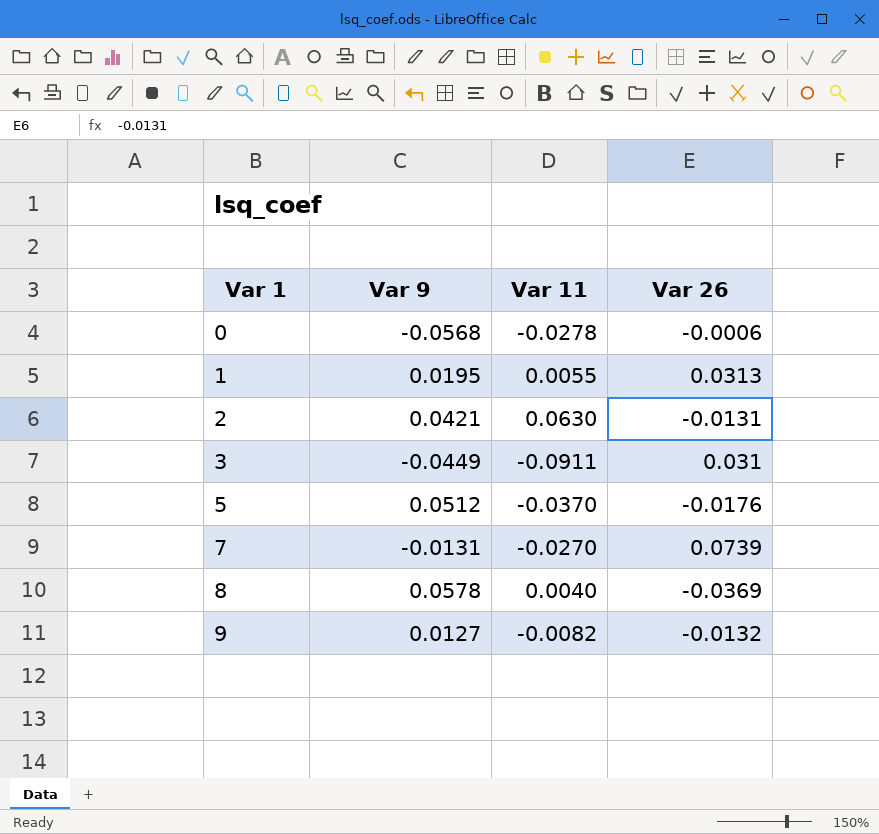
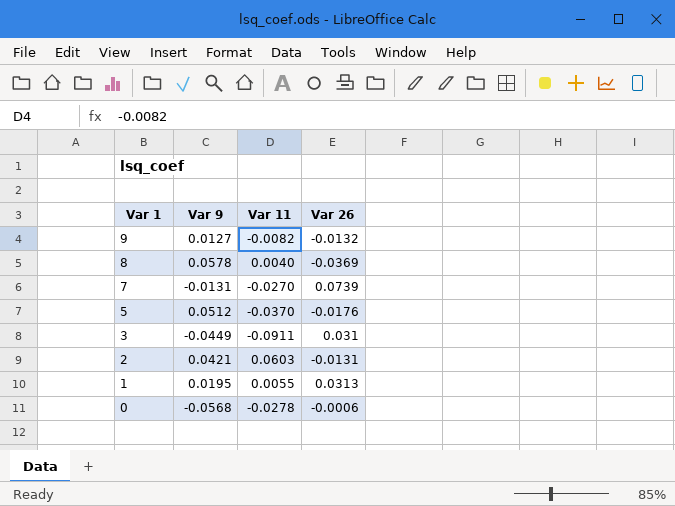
row order: Var 1 ascending -> Var 1 descending
2 | Var 11: 0.0630 -> 0.0603

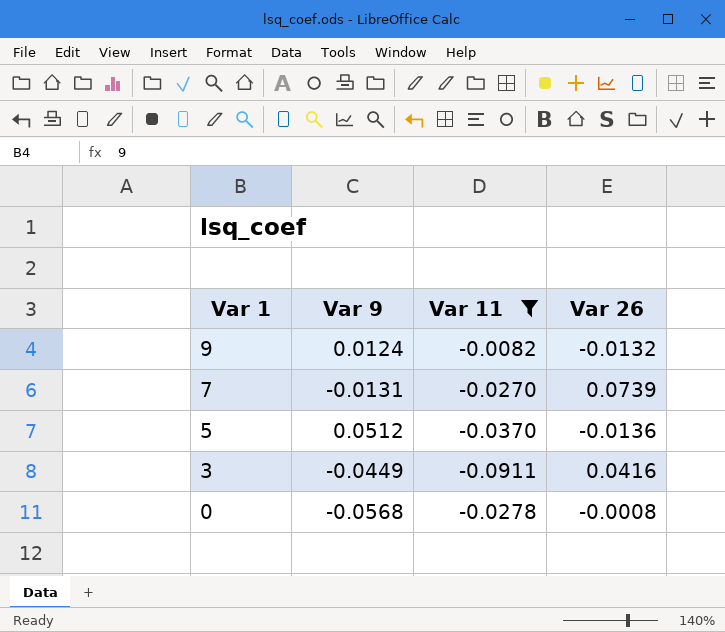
filter: none -> Var 11 <= -0.0082
9 | Var 9: 0.0127 -> 0.0124
5 | Var 26: -0.0176 -> -0.0136
3 | Var 26: 0.031 -> 0.0416
0 | Var 26: -0.0006 -> -0.0008

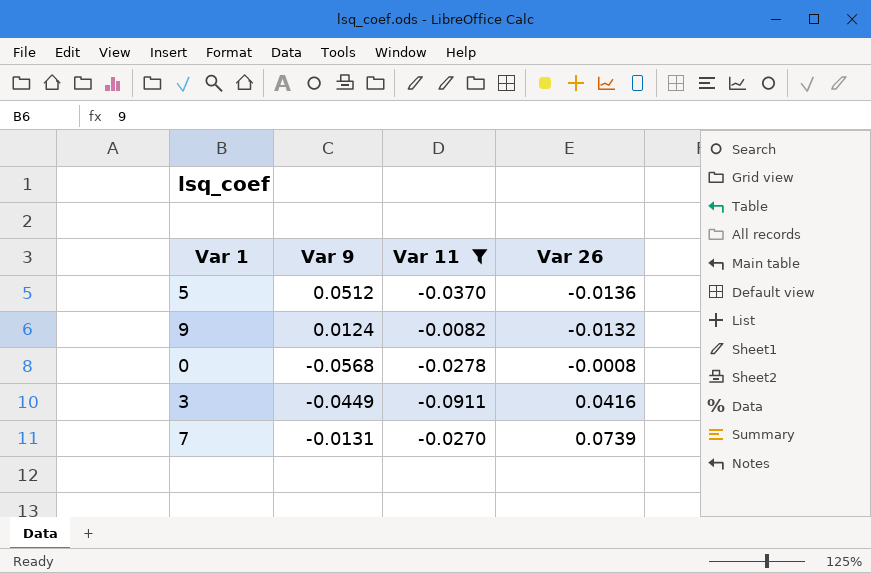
row order: Var 1 descending -> Var 26 ascending

